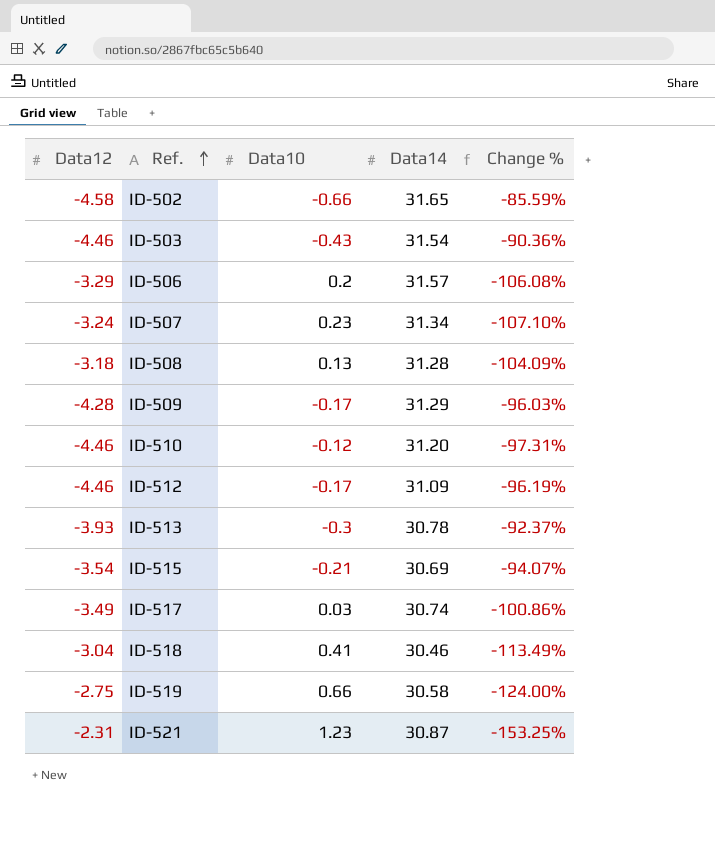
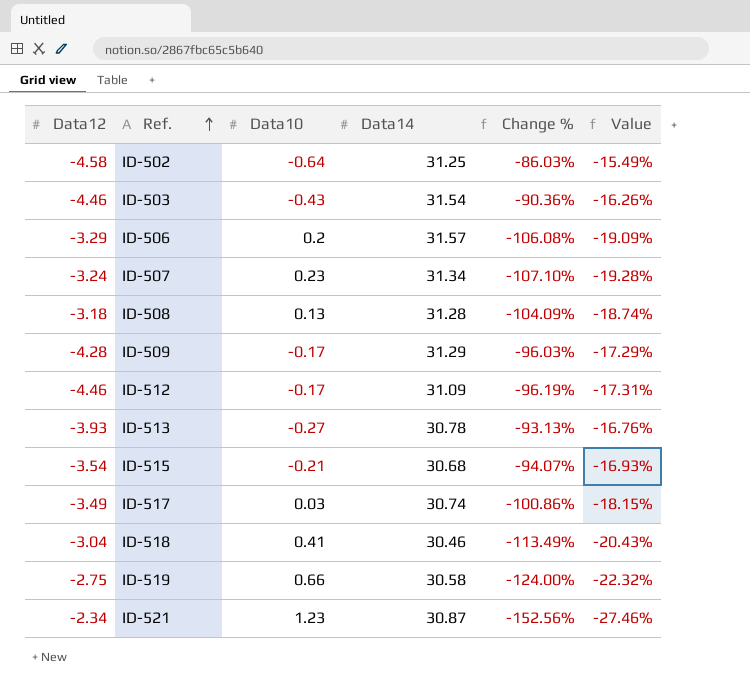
column Value | formula: none -> [Change %] * 0.18
row ID-510: -4.46 | -0.12 | 31.20 | -97.31% -> none
ID-502 | Data10: -0.66 -> -0.64
ID-502 | Data14: 31.65 -> 31.25
ID-502 | Change %: -85.59% -> -86.03%
ID-513 | Data10: -0.3 -> -0.27
ID-513 | Change %: -92.37% -> -93.13%
ID-515 | Data14: 30.69 -> 30.68
ID-521 | Data12: -2.31 -> -2.34
ID-521 | Change %: -153.25% -> -152.56%

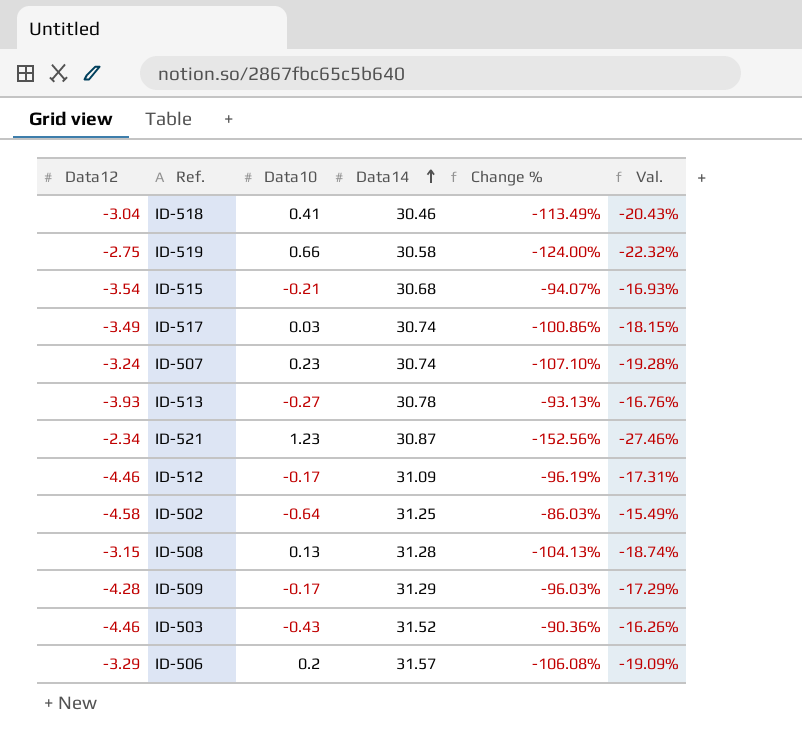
row order: Ref. ascending -> Data14 ascending
column name: Value -> Val.
ID-507 | Data14: 31.34 -> 30.74
ID-508 | Data12: -3.18 -> -3.15
ID-508 | Change %: -104.09% -> -104.13%
ID-503 | Data14: 31.54 -> 31.52

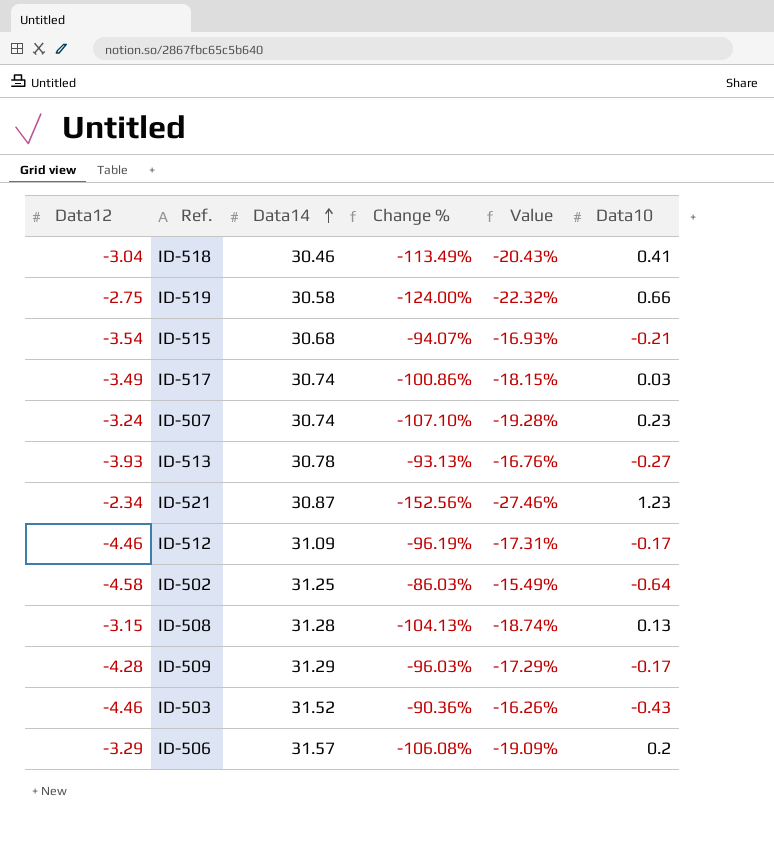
column name: Val. -> Value
column Data10 | position: 3 -> 6

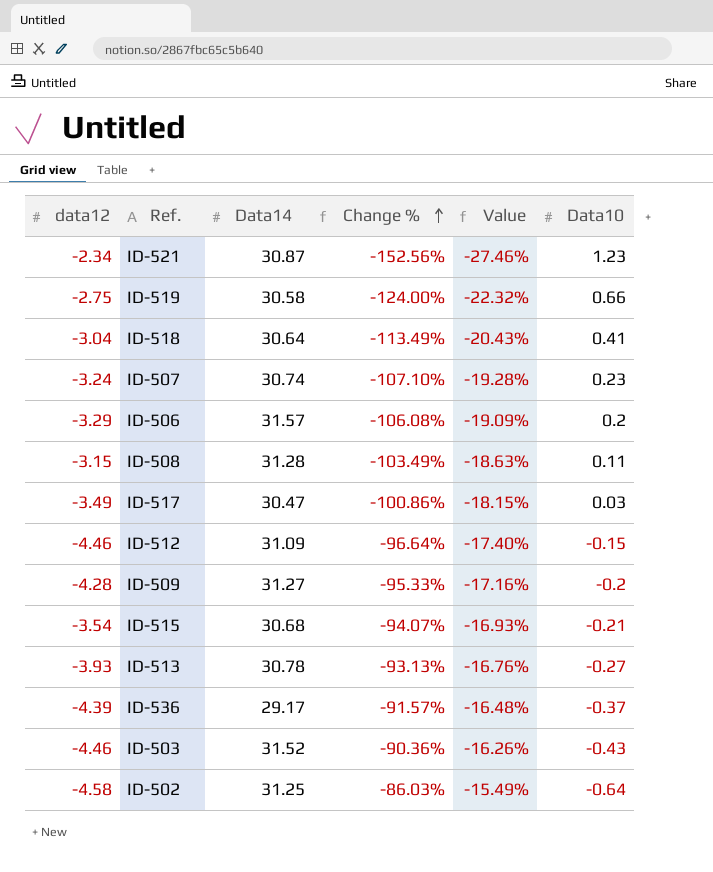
row order: Data14 ascending -> Change % ascending
column name: Data12 -> data12
ID-518 | Data14: 30.46 -> 30.64
ID-508 | Change %: -104.13% -> -103.49%
ID-508 | Value: -18.74% -> -18.63%
ID-508 | Data10: 0.13 -> 0.11
ID-517 | Data14: 30.74 -> 30.47
ID-512 | Change %: -96.19% -> -96.64%
ID-512 | Value: -17.31% -> -17.40%
ID-512 | Data10: -0.17 -> -0.15
ID-509 | Data14: 31.29 -> 31.27
ID-509 | Change %: -96.03% -> -95.33%
ID-509 | Value: -17.29% -> -17.16%
ID-509 | Data10: -0.17 -> -0.2
row ID-536: none -> -4.39 | 29.17 | -91.57% | -16.48% | -0.37

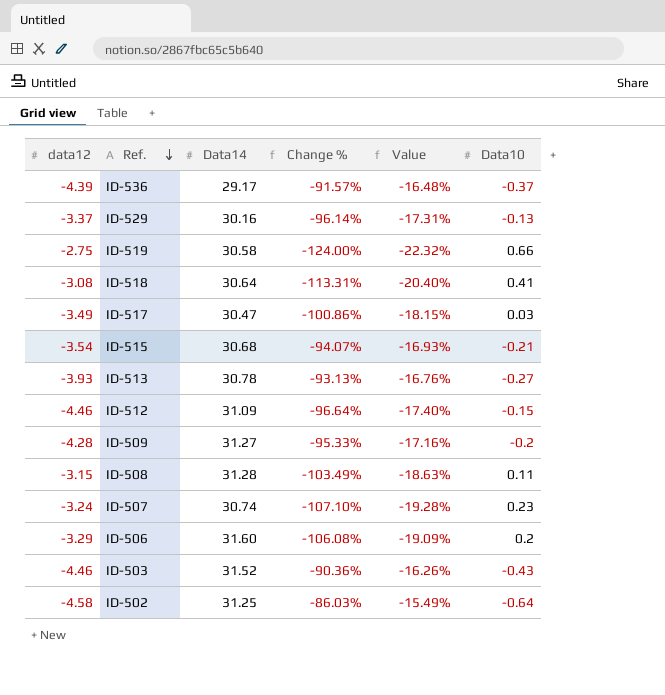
row order: Change % ascending -> Ref. descending
row ID-521: -2.34 | 30.87 | -152.56% | -27.46% | 1.23 -> none
row ID-529: none -> -3.37 | 30.16 | -96.14% | -17.31% | -0.13
ID-518 | data12: -3.04 -> -3.08
ID-518 | Change %: -113.49% -> -113.31%
ID-518 | Value: -20.43% -> -20.40%
ID-506 | Data14: 31.57 -> 31.60

